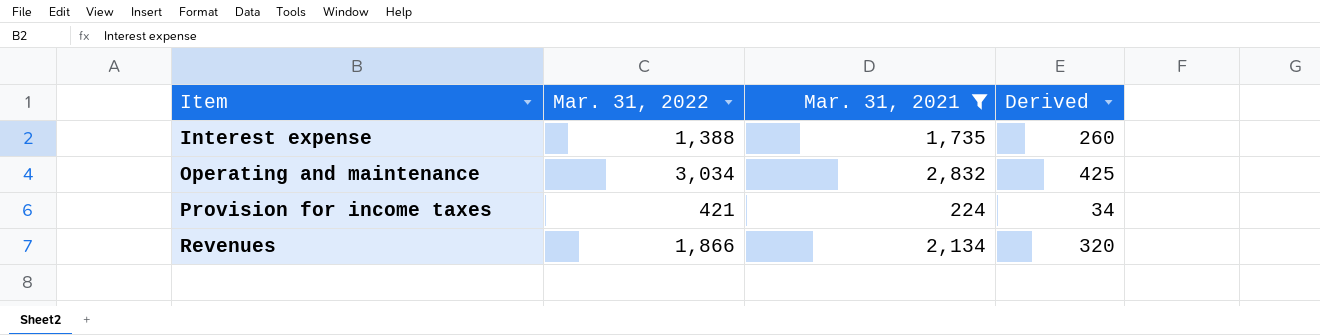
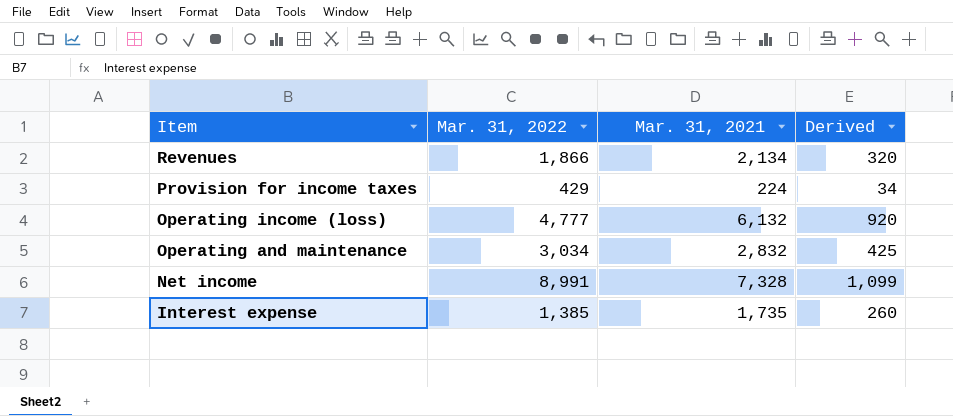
filter: Mar. 31, 2021 <= 2,832 -> none
row order: Item ascending -> Item descending
Provision for income taxes | Mar. 31, 2022: 421 -> 429
Interest expense | Mar. 31, 2022: 1,388 -> 1,385

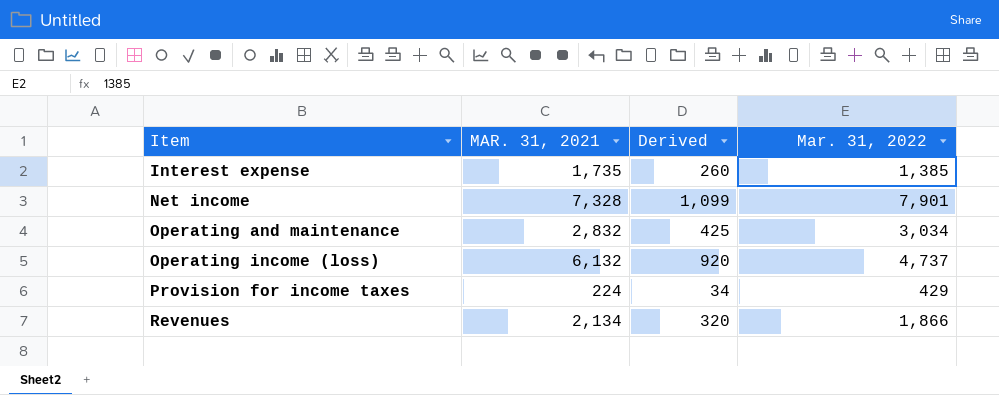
row order: Item descending -> Item ascending
column name: Mar. 31, 2021 -> MAR. 31, 2021
column Mar. 31, 2022 | position: 2 -> 4
Net income | Mar. 31, 2022: 8,991 -> 7,901
Operating income (loss) | Mar. 31, 2022: 4,777 -> 4,737

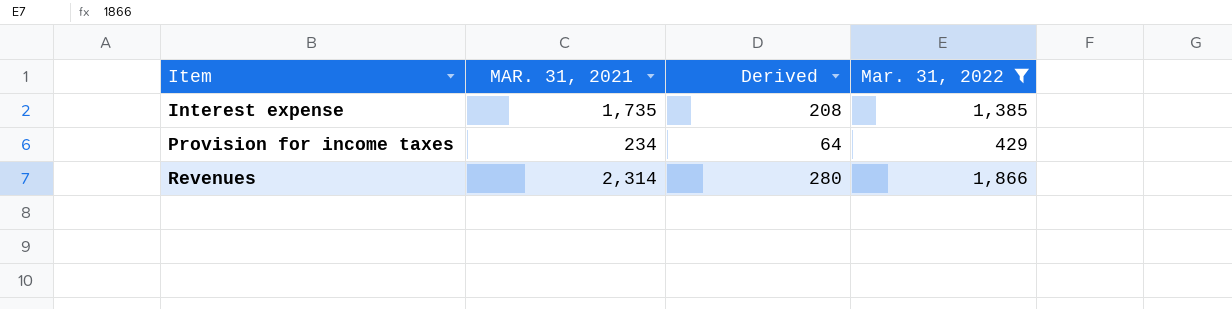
filter: none -> Mar. 31, 2022 <= 1,866
column Derived | formula: [MAR. 31, 2021] * 0.15 -> [Mar. 31, 2022] * 0.15
Provision for income taxes | MAR. 31, 2021: 224 -> 234
Revenues | MAR. 31, 2021: 2,134 -> 2,314

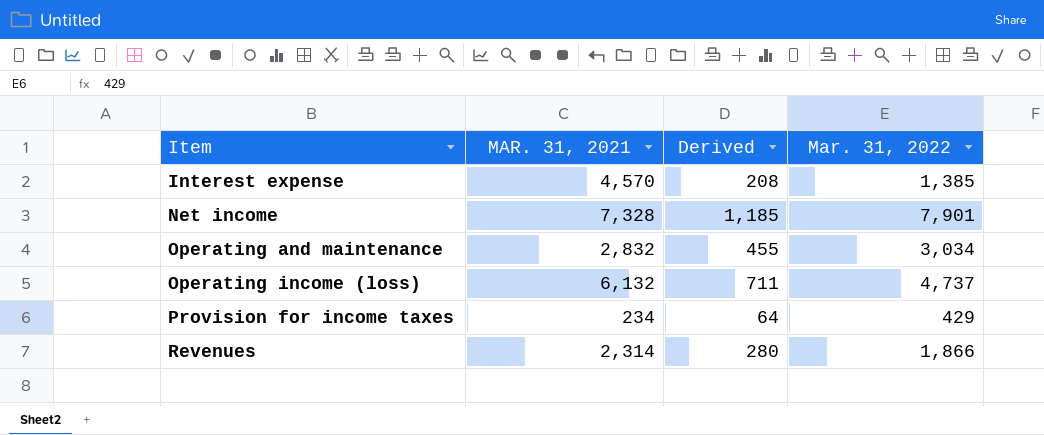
filter: Mar. 31, 2022 <= 1,866 -> none
Interest expense | MAR. 31, 2021: 1,735 -> 4,570

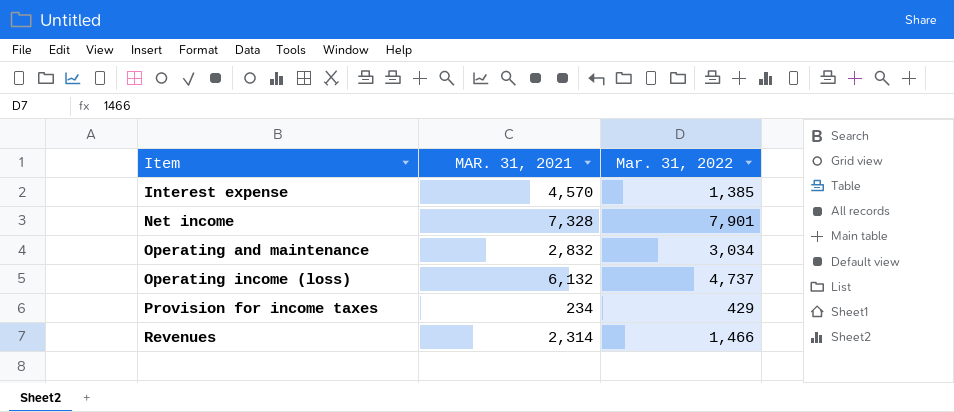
column Derived | formula: [Mar. 31, 2022] * 0.15 -> none
Revenues | Mar. 31, 2022: 1,866 -> 1,466

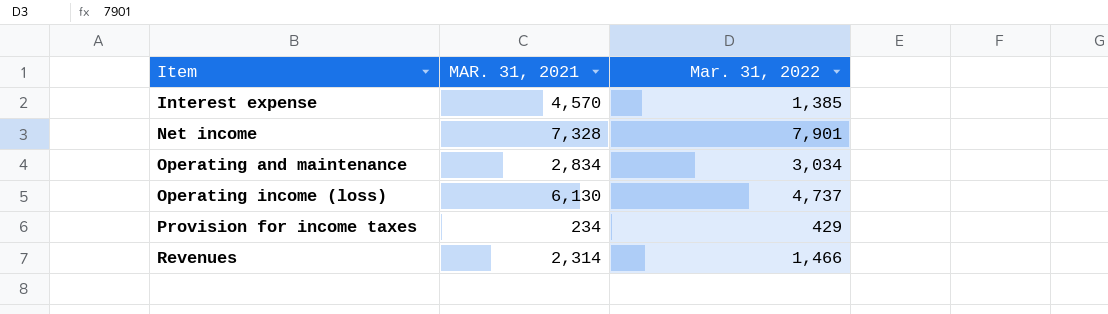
Operating and maintenance | MAR. 31, 2021: 2,832 -> 2,834
Operating income (loss) | MAR. 31, 2021: 6,132 -> 6,130

